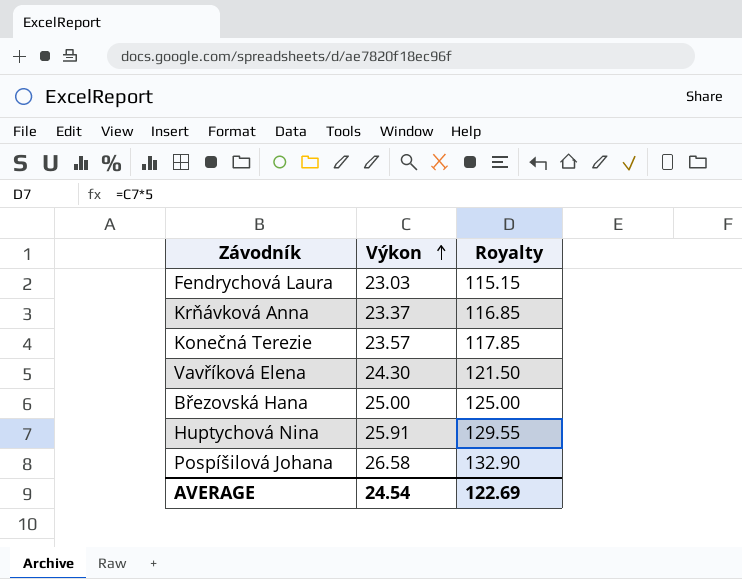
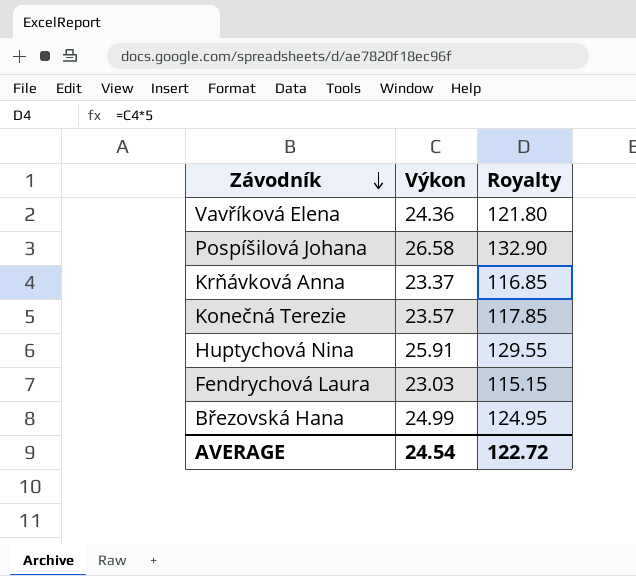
row order: Výkon ascending -> Závodník descending
Vavříková Elena | Výkon: 24.30 -> 24.36
Vavříková Elena | Royalty: 121.50 -> 121.80
Březovská Hana | Výkon: 25.00 -> 24.99
Březovská Hana | Royalty: 125.00 -> 124.95
AVERAGE | Royalty: 122.69 -> 122.72

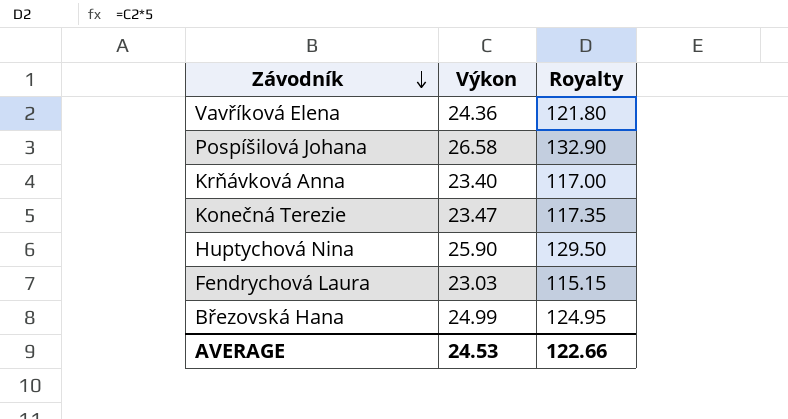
Krňávková Anna | Výkon: 23.37 -> 23.40
Krňávková Anna | Royalty: 116.85 -> 117.00
Konečná Terezie | Výkon: 23.57 -> 23.47
Konečná Terezie | Royalty: 117.85 -> 117.35
Huptychová Nina | Výkon: 25.91 -> 25.90
Huptychová Nina | Royalty: 129.55 -> 129.50
AVERAGE | Výkon: 24.54 -> 24.53
AVERAGE | Royalty: 122.72 -> 122.66

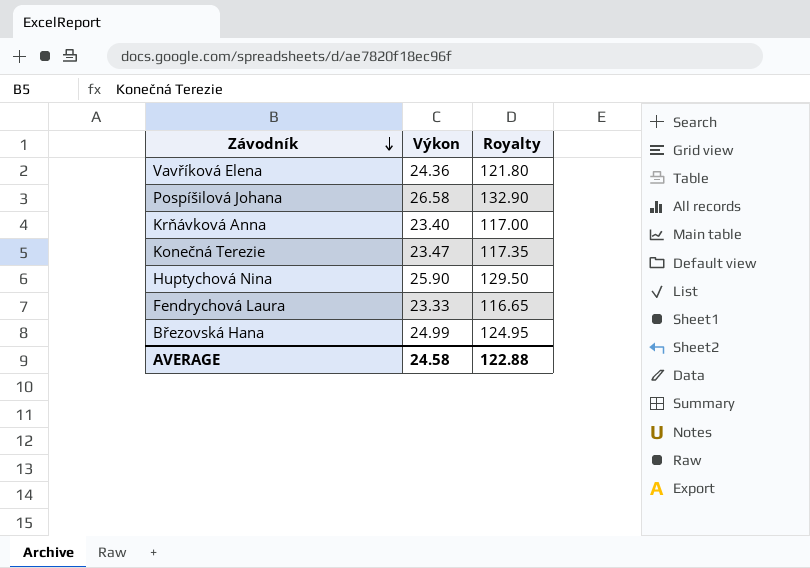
Fendrychová Laura | Výkon: 23.03 -> 23.33
Fendrychová Laura | Royalty: 115.15 -> 116.65
AVERAGE | Výkon: 24.53 -> 24.58
AVERAGE | Royalty: 122.66 -> 122.88

